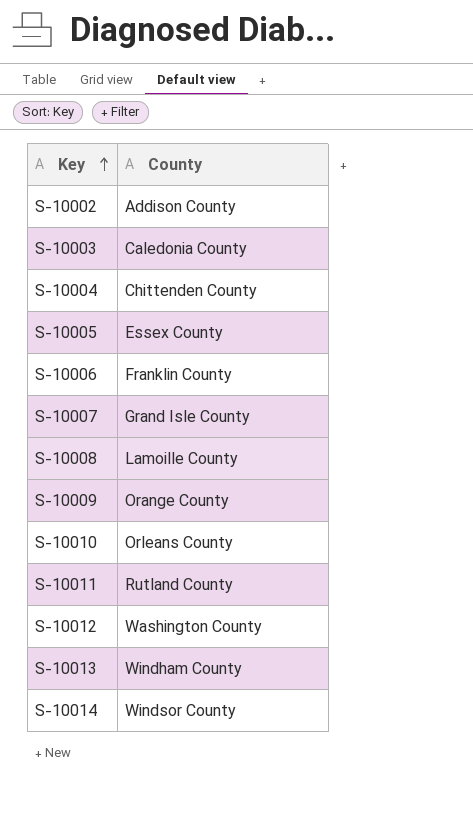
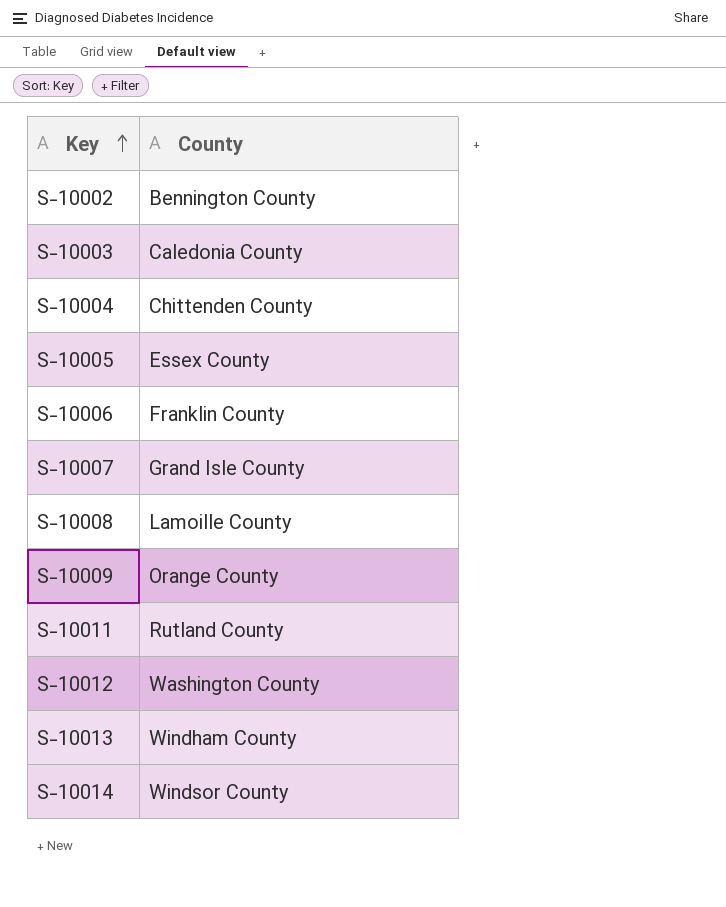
row S-10010: Orleans County -> none
S-10002 | County: Addison County -> Bennington County

